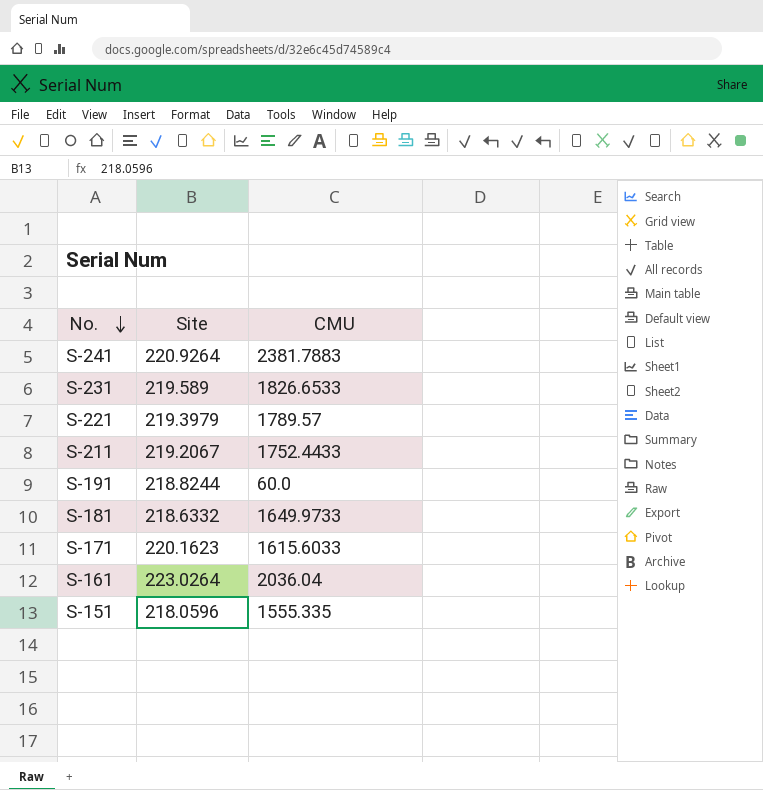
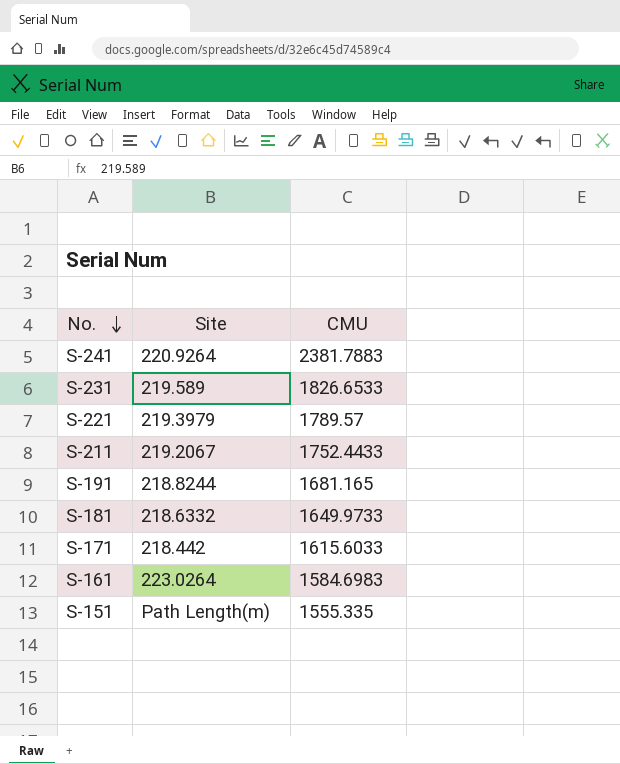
S-191 | CMU: 60.0 -> 1681.165
S-171 | Site: 220.1623 -> 218.442
S-161 | CMU: 2036.04 -> 1584.6983
S-151 | Site: 218.0596 -> Path Length(m)

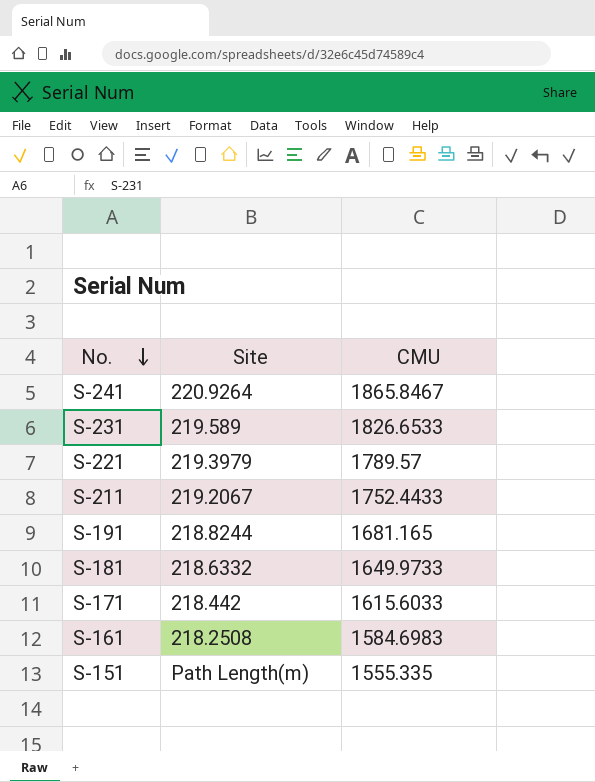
S-241 | CMU: 2381.7883 -> 1865.8467
S-161 | Site: 223.0264 -> 218.2508

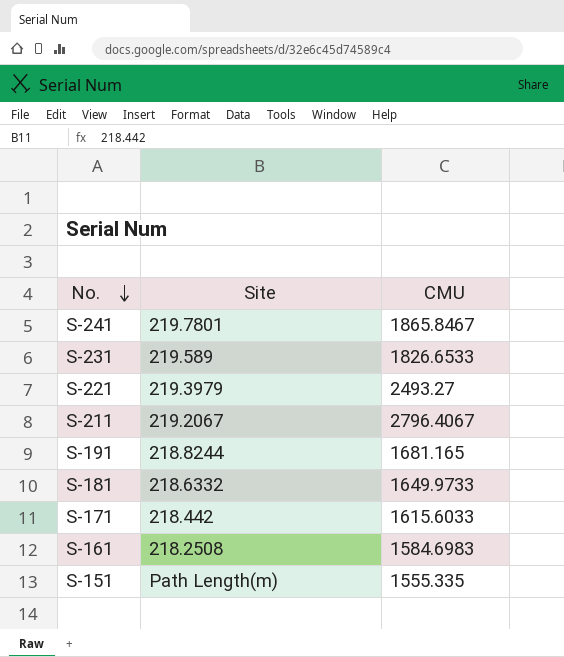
S-241 | Site: 220.9264 -> 219.7801
S-221 | CMU: 1789.57 -> 2493.27
S-211 | CMU: 1752.4433 -> 2796.4067

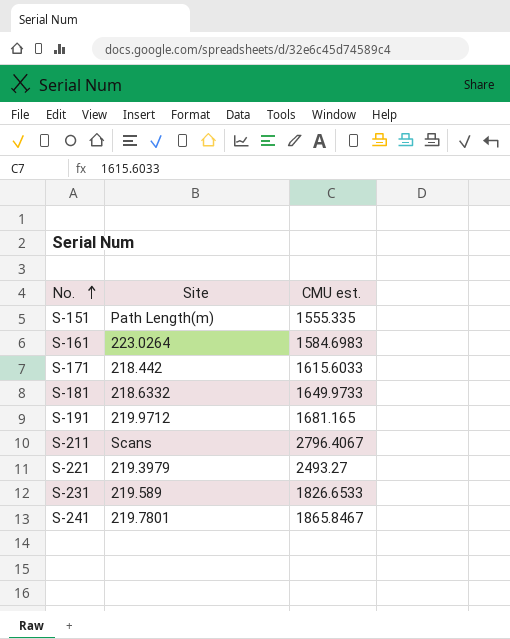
row order: No. descending -> No. ascending
column name: CMU -> CMU est.
S-161 | Site: 218.2508 -> 223.0264
S-191 | Site: 218.8244 -> 219.9712
S-211 | Site: 219.2067 -> Scans

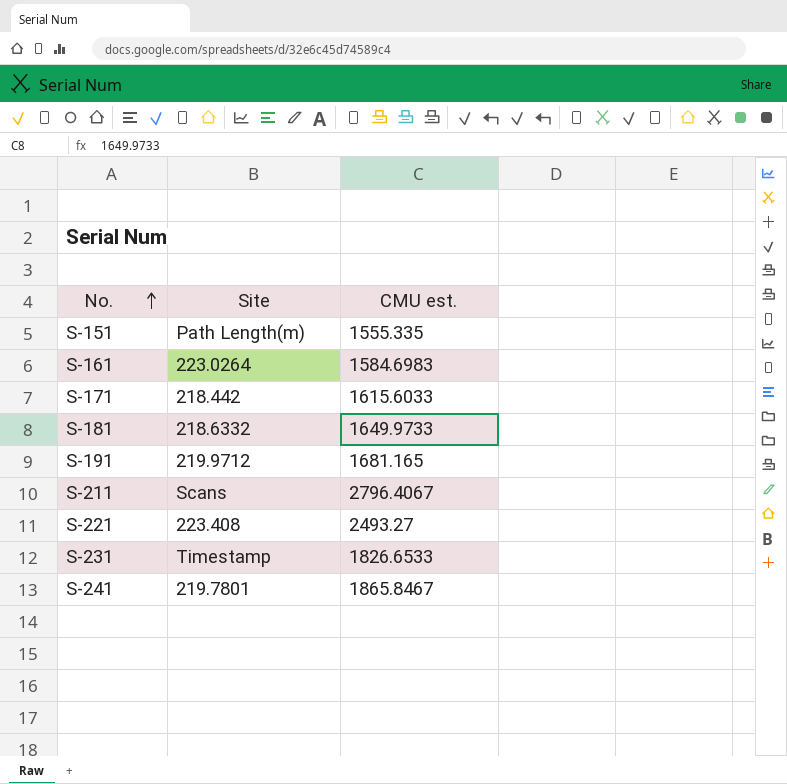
S-221 | Site: 219.3979 -> 223.408
S-231 | Site: 219.589 -> Timestamp

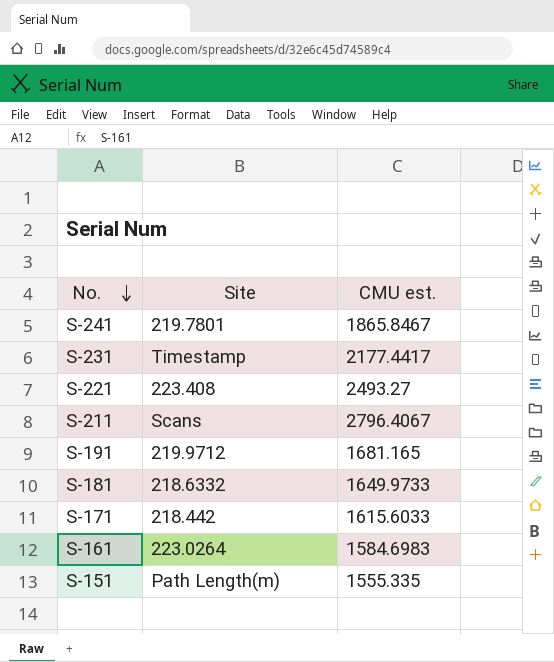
row order: No. ascending -> No. descending
S-231 | CMU est.: 1826.6533 -> 2177.4417

